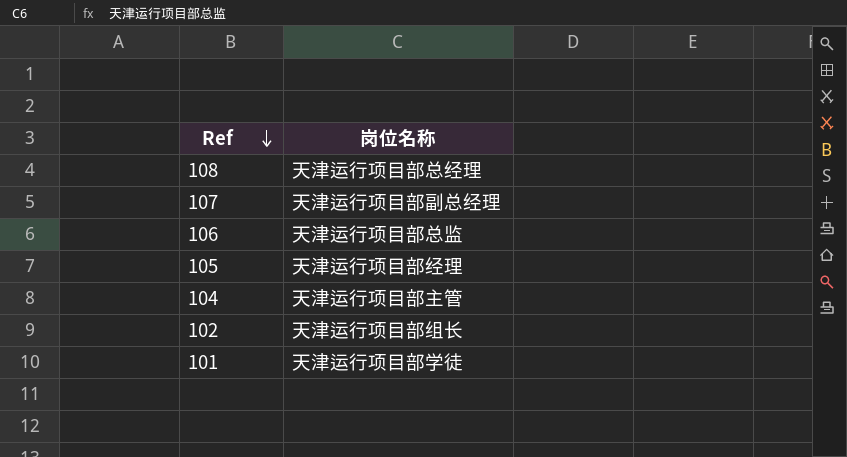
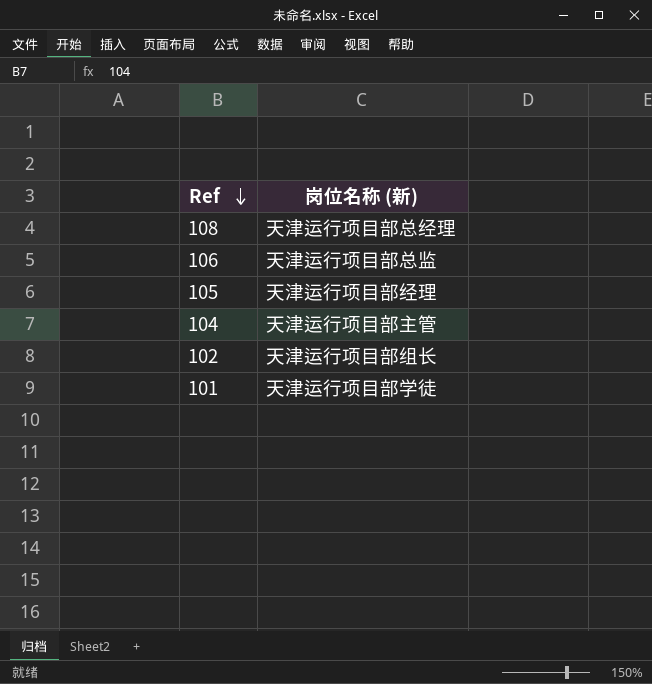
column name: 岗位名称 -> 岗位名称 (新)
row 107: 天津运行项目部副总经理 -> none

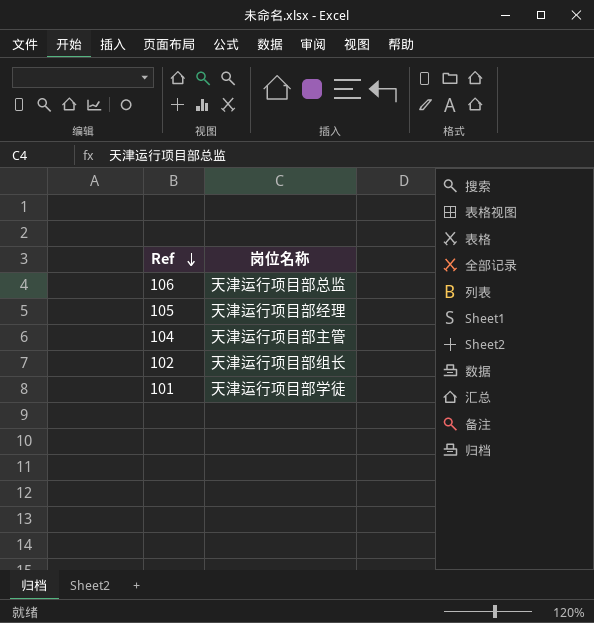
column name: 岗位名称 (新) -> 岗位名称
row 108: 天津运行项目部总经理 -> none

